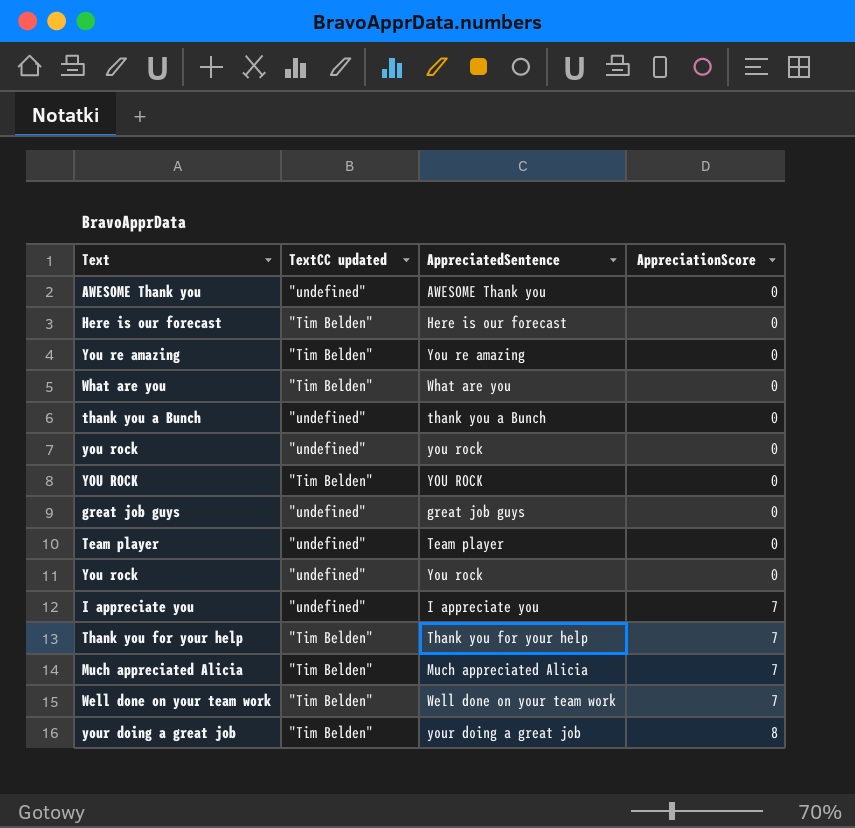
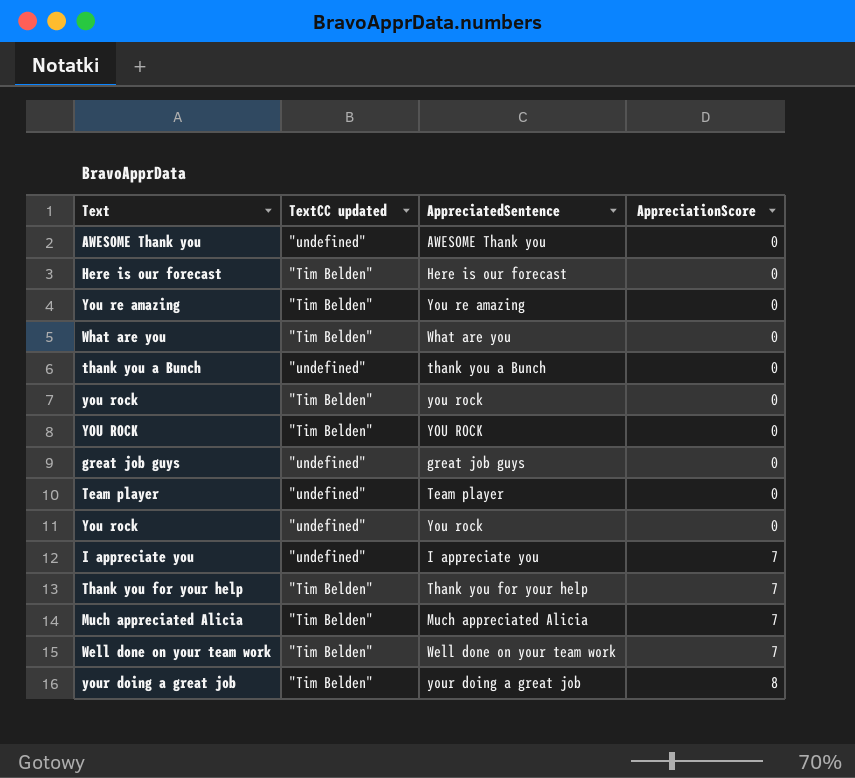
you rock | TextCC updated: "undefined" -> "Tim Belden"

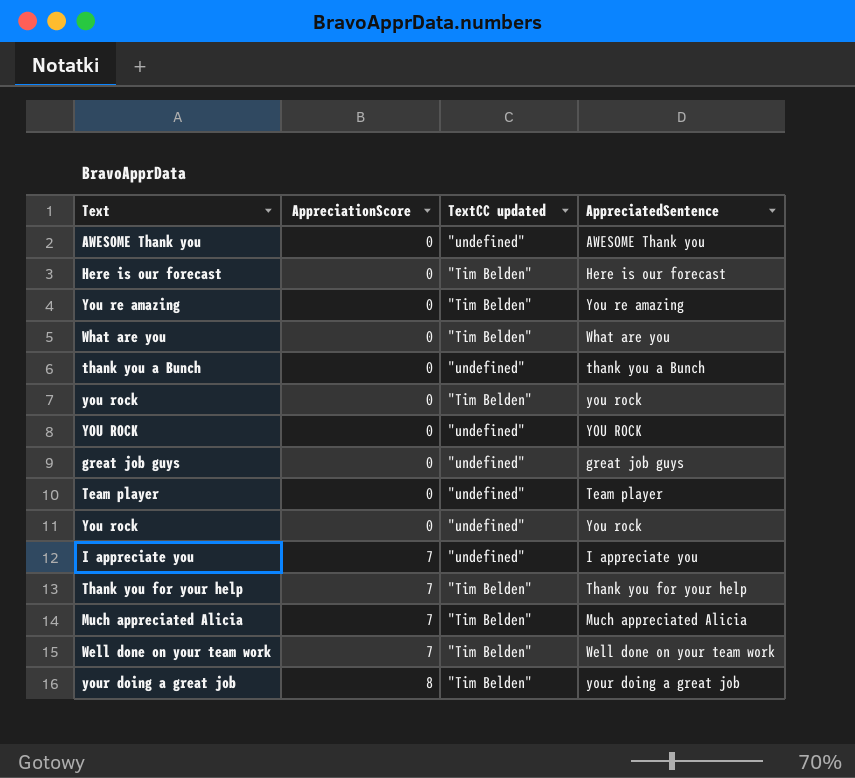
column AppreciationScore | position: 4 -> 2
YOU ROCK | TextCC updated: "Tim Belden" -> "undefined"

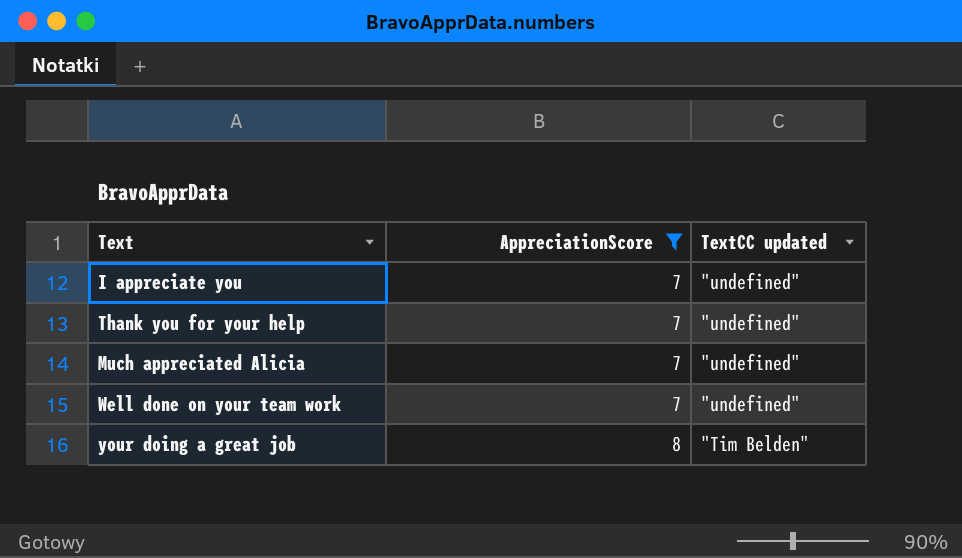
filter: none -> AppreciationScore != 0
column AppreciatedSentence | position: 4 -> none
Thank you for your help | TextCC updated: "Tim Belden" -> "undefined"
Much appreciated Alicia | TextCC updated: "Tim Belden" -> "undefined"
Well done on your team work | TextCC updated: "Tim Belden" -> "undefined"

